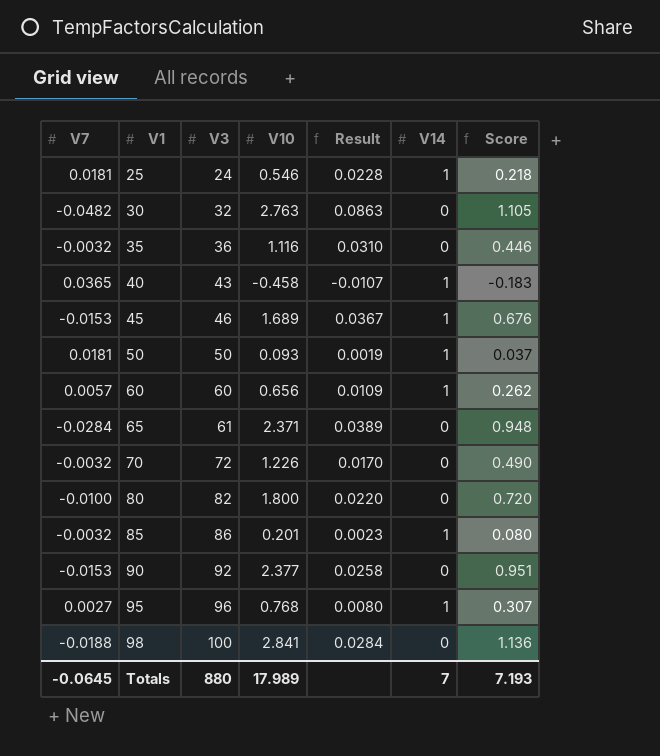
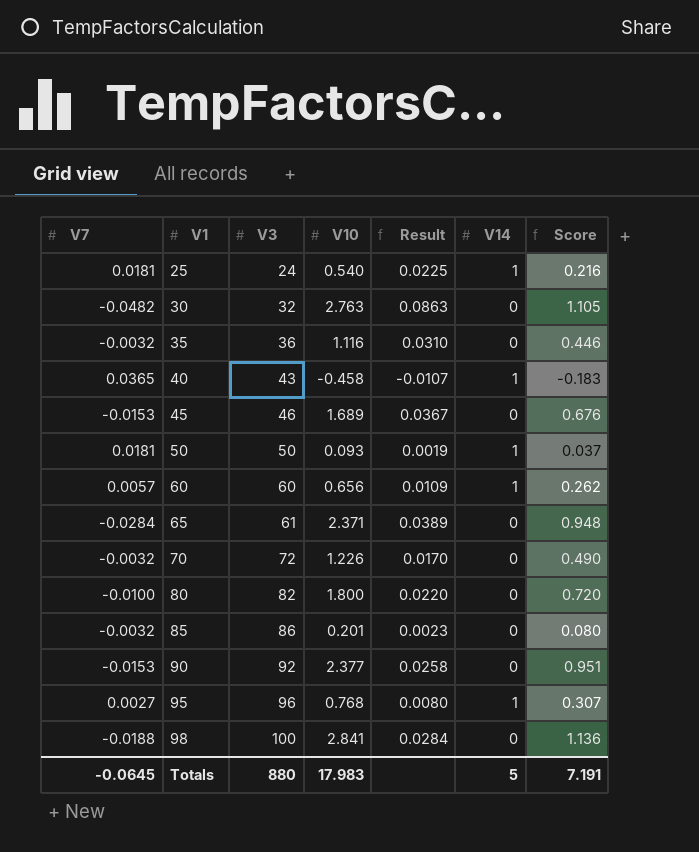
25 | V10: 0.546 -> 0.540
25 | Result: 0.0228 -> 0.0225
25 | Score: 0.218 -> 0.216
45 | V14: 1 -> 0
85 | V14: 1 -> 0
Totals | V10: 17.989 -> 17.983
Totals | V14: 7 -> 5
Totals | Score: 7.193 -> 7.191

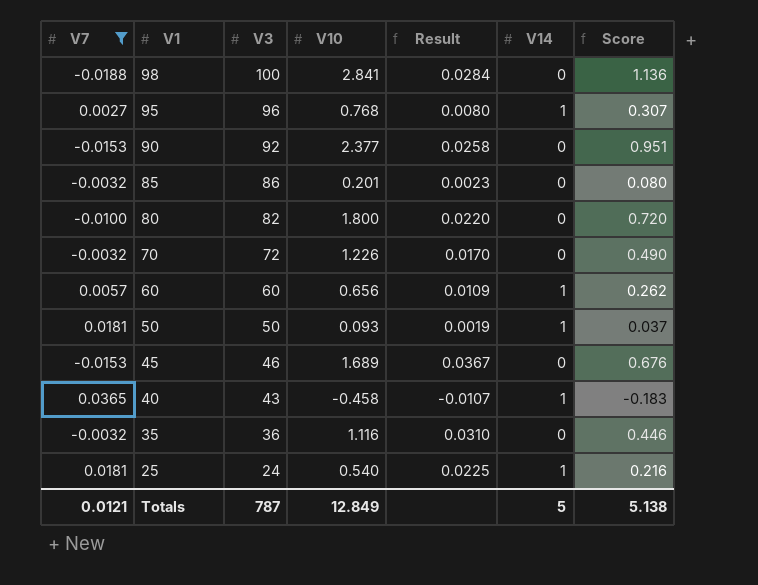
filter: none -> V7 >= -0.0188
row order: V1 ascending -> V1 descending
Totals | V7: -0.0645 -> 0.0121
Totals | V3: 880 -> 787
Totals | V10: 17.983 -> 12.849
Totals | Score: 7.191 -> 5.138

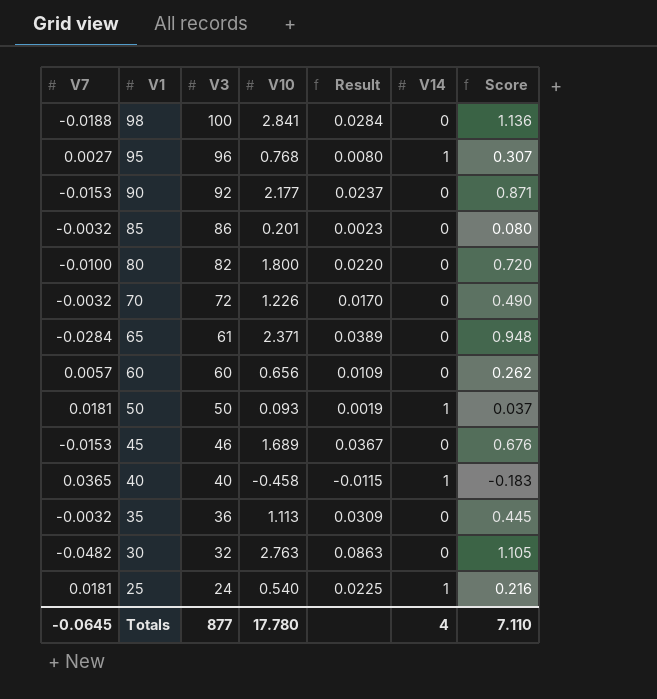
filter: V7 >= -0.0188 -> none
90 | V10: 2.377 -> 2.177
90 | Result: 0.0258 -> 0.0237
90 | Score: 0.951 -> 0.871
60 | V14: 1 -> 0
40 | V3: 43 -> 40
40 | Result: -0.0107 -> -0.0115
35 | V10: 1.116 -> 1.113
35 | Result: 0.0310 -> 0.0309
35 | Score: 0.446 -> 0.445
Totals | V7: 0.0121 -> -0.0645
Totals | V3: 787 -> 877
Totals | V10: 12.849 -> 17.780
Totals | V14: 5 -> 4
Totals | Score: 5.138 -> 7.110

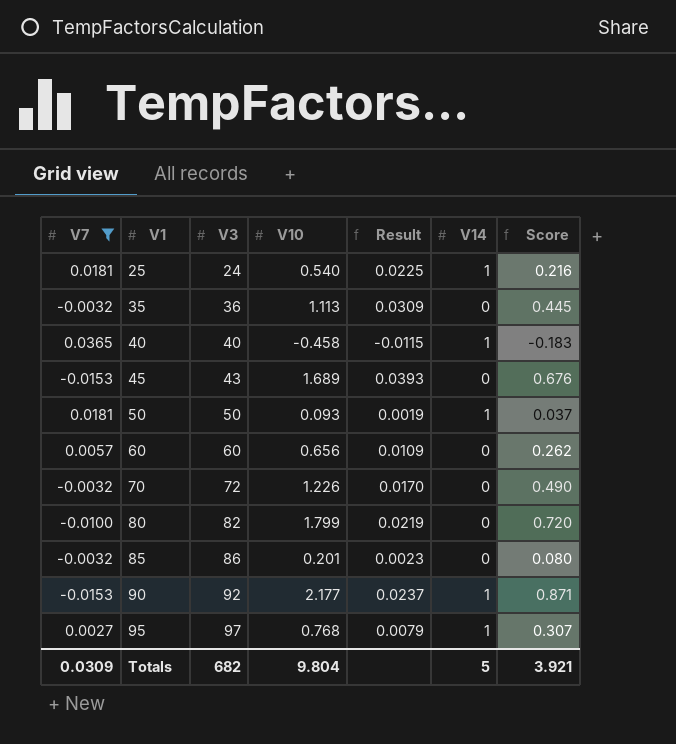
filter: none -> V7 >= -0.0153
row order: V1 descending -> V1 ascending
45 | V3: 46 -> 43
45 | Result: 0.0367 -> 0.0393
80 | V10: 1.800 -> 1.799
80 | Result: 0.0220 -> 0.0219
90 | V14: 0 -> 1
95 | V3: 96 -> 97
95 | Result: 0.0080 -> 0.0079
Totals | V7: -0.0645 -> 0.0309
Totals | V3: 877 -> 682
Totals | V10: 17.780 -> 9.804
Totals | V14: 4 -> 5
Totals | Score: 7.110 -> 3.921

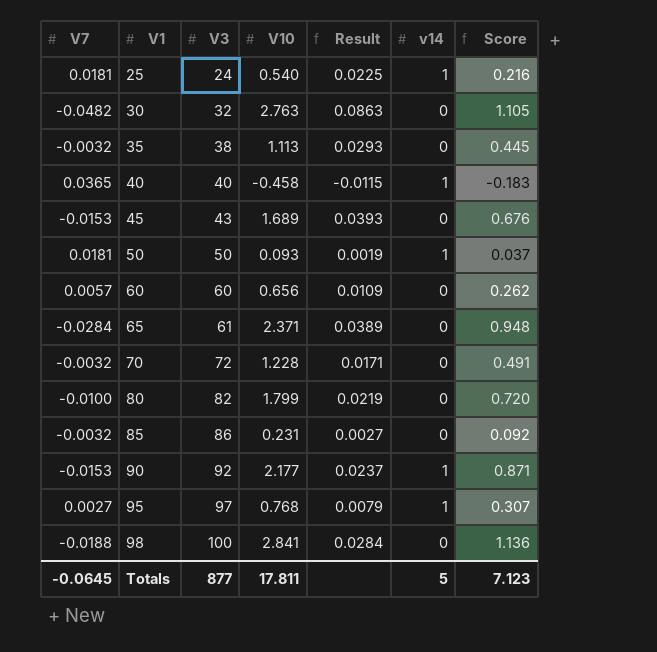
filter: V7 >= -0.0153 -> none
column name: V14 -> v14
35 | V3: 36 -> 38
35 | Result: 0.0309 -> 0.0293
70 | V10: 1.226 -> 1.228
70 | Result: 0.0170 -> 0.0171
70 | Score: 0.490 -> 0.491
85 | V10: 0.201 -> 0.231
85 | Result: 0.0023 -> 0.0027
85 | Score: 0.080 -> 0.092
Totals | V7: 0.0309 -> -0.0645
Totals | V3: 682 -> 877
Totals | V10: 9.804 -> 17.811
Totals | Score: 3.921 -> 7.123

